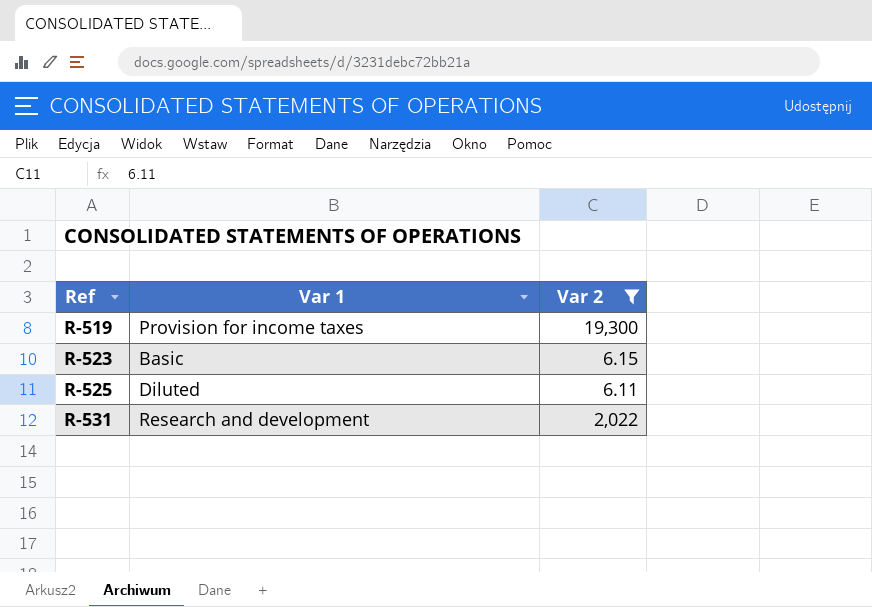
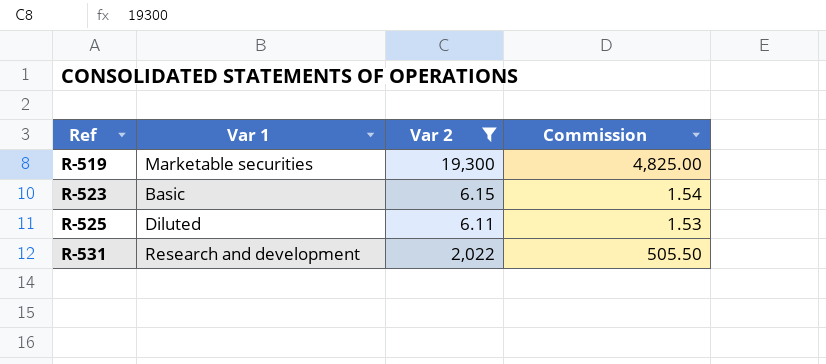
column Commission | formula: none -> [Var 2] * 0.25
R-519 | Var 1: Provision for income taxes -> Marketable securities

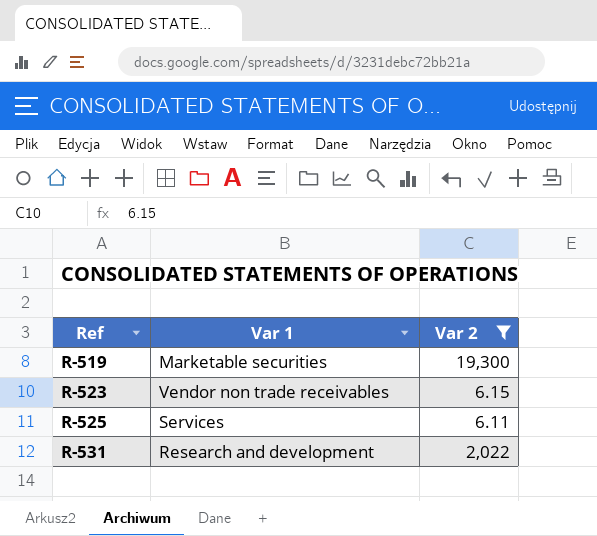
column Commission | formula: [Var 2] * 0.25 -> none
R-523 | Var 1: Basic -> Vendor non trade receivables
R-525 | Var 1: Diluted -> Services

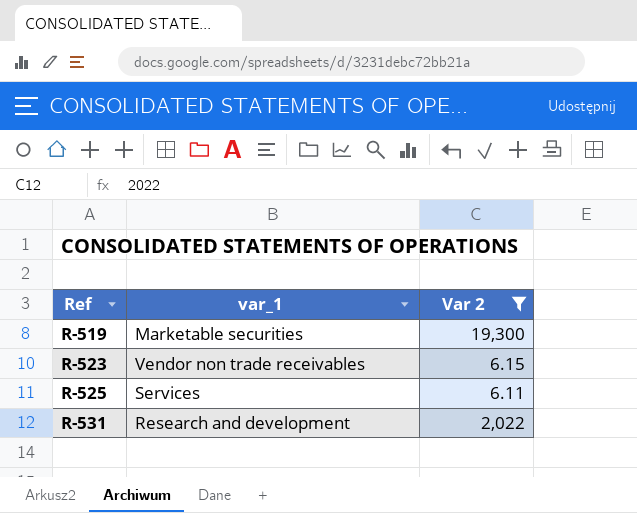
column name: Var 1 -> var_1

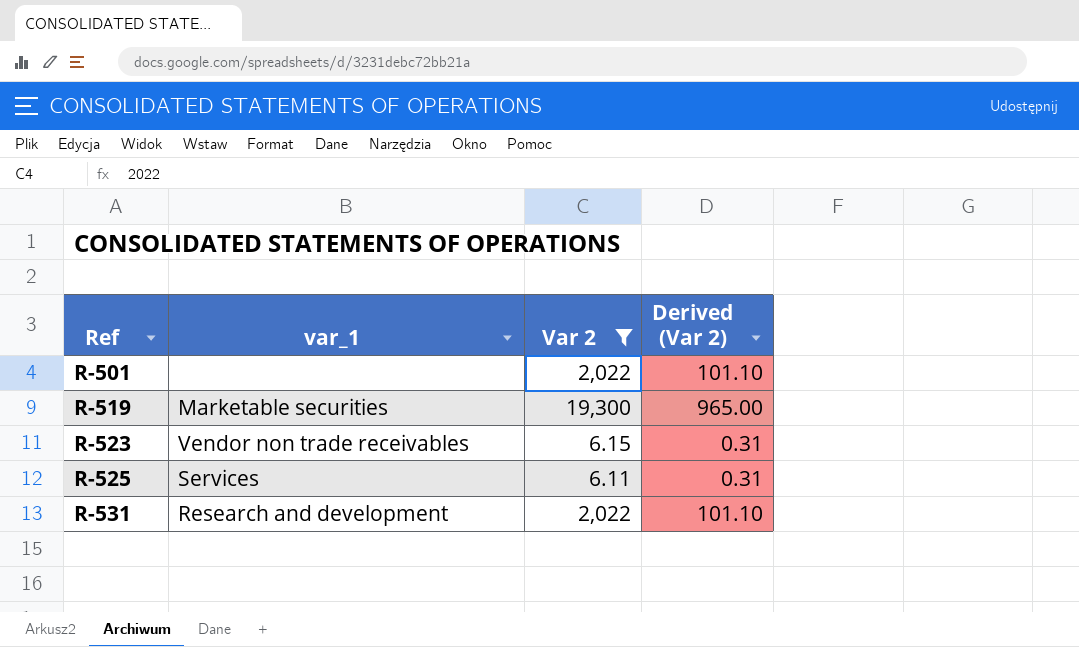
column Derived (Var 2) | formula: none -> [Var 2] * 0.05
row R-501: none -> none | 2,022 | 101.10

